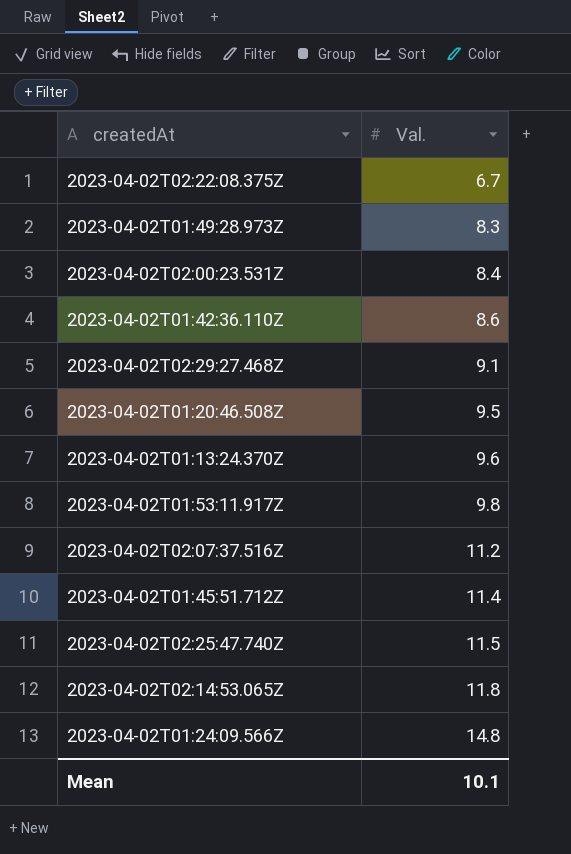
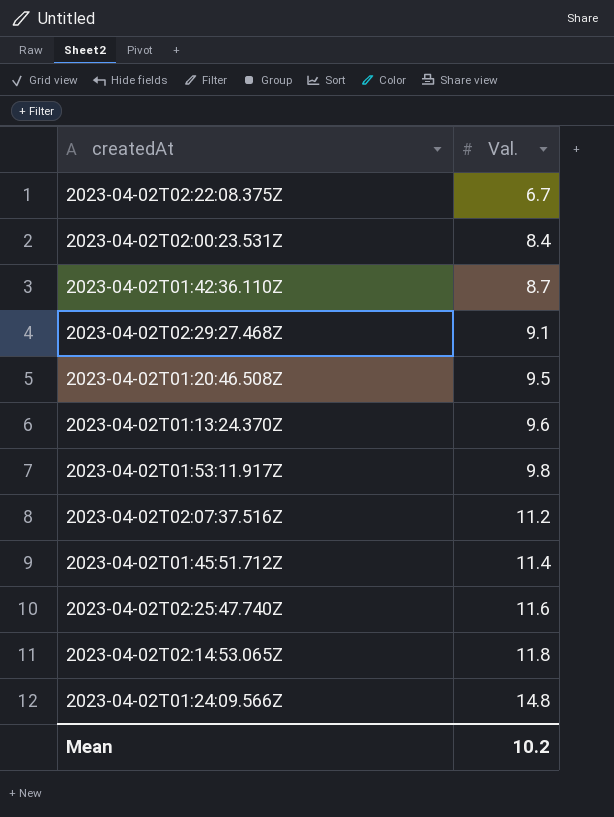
row 2023-04-02T01:49:28.973Z: 8.3 -> none
2023-04-02T01:42:36.110Z | Val.: 8.6 -> 8.7
2023-04-02T02:25:47.740Z | Val.: 11.5 -> 11.6
Mean | Val.: 10.1 -> 10.2

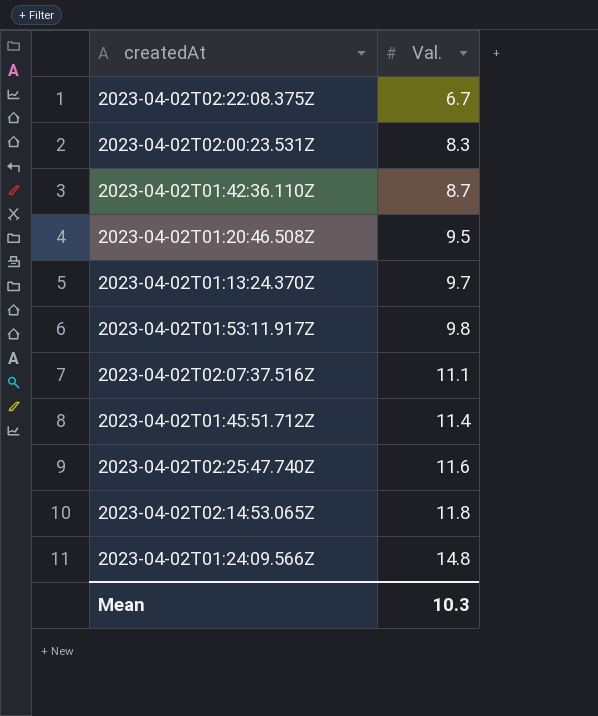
row 2023-04-02T02:29:27.468Z: 9.1 -> none
2023-04-02T02:00:23.531Z | Val.: 8.4 -> 8.3
2023-04-02T01:13:24.370Z | Val.: 9.6 -> 9.7
2023-04-02T02:07:37.516Z | Val.: 11.2 -> 11.1
Mean | Val.: 10.2 -> 10.3

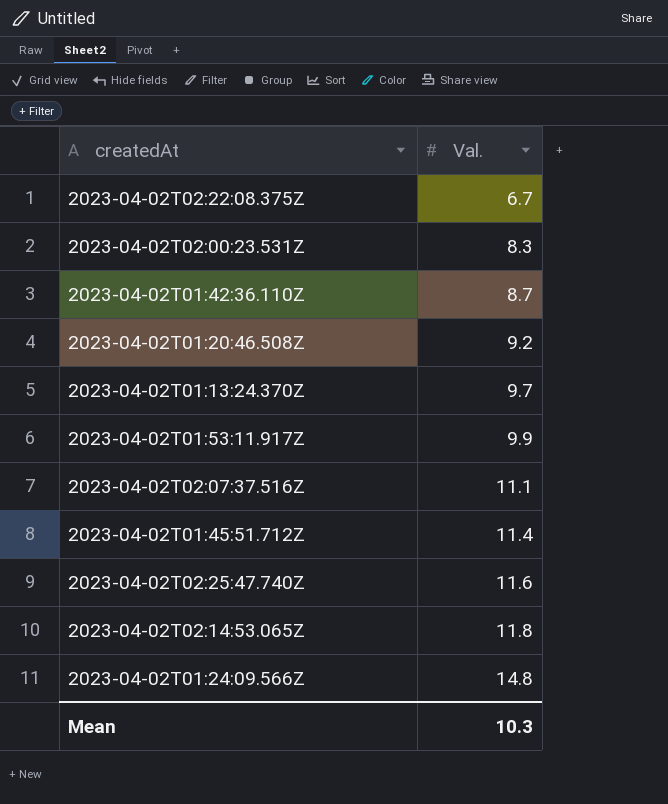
2023-04-02T01:20:46.508Z | Val.: 9.5 -> 9.2
2023-04-02T01:53:11.917Z | Val.: 9.8 -> 9.9

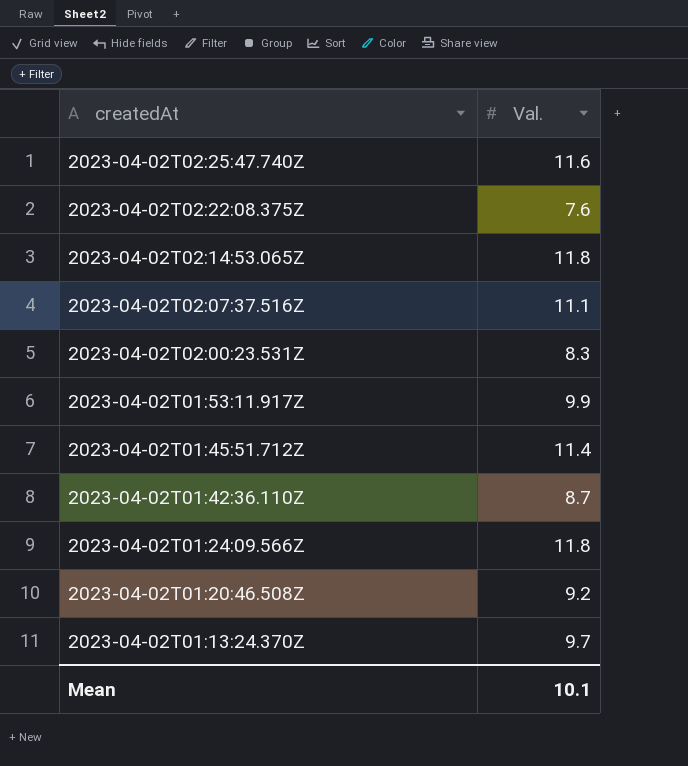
row order: Val. ascending -> createdAt descending
2023-04-02T02:22:08.375Z | Val.: 6.7 -> 7.6
2023-04-02T01:24:09.566Z | Val.: 14.8 -> 11.8
Mean | Val.: 10.3 -> 10.1

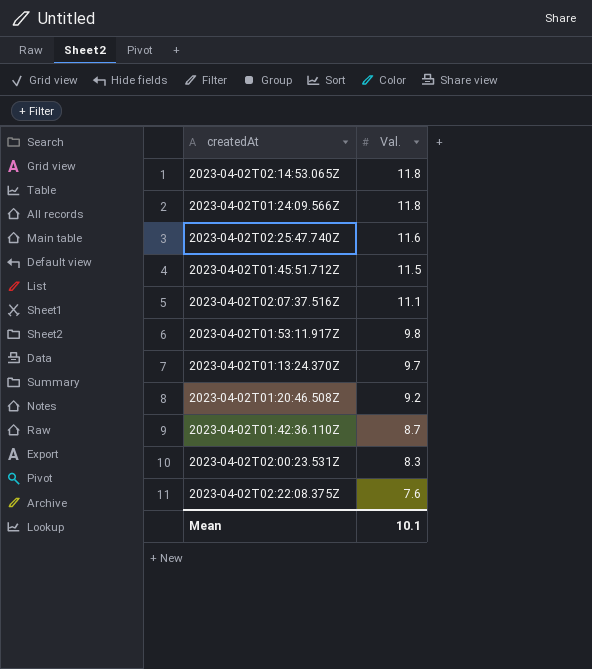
row order: createdAt descending -> Val. descending
2023-04-02T01:45:51.712Z | Val.: 11.4 -> 11.5
2023-04-02T01:53:11.917Z | Val.: 9.9 -> 9.8

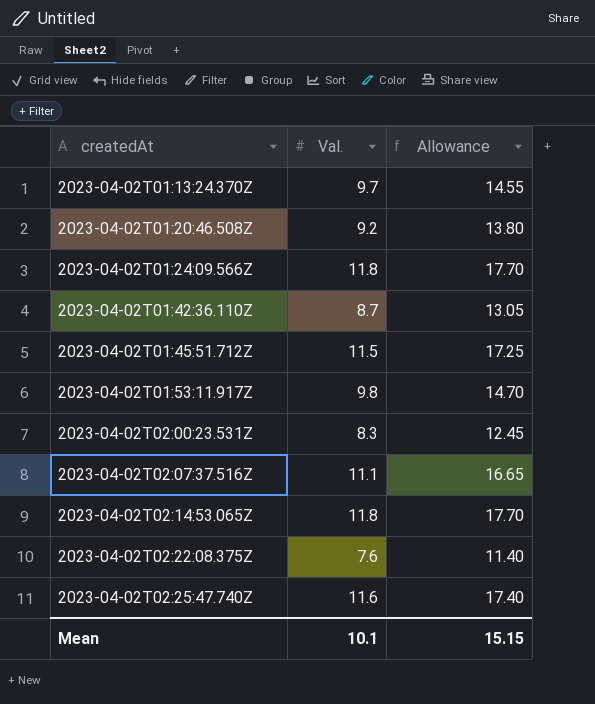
row order: Val. descending -> createdAt ascending
column Allowance | formula: none -> [Val.] * 1.5

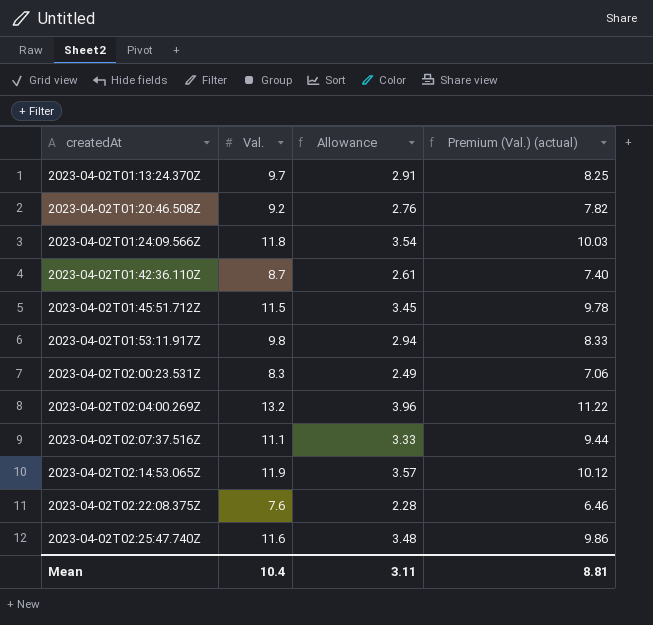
column Allowance | formula: [Val.] * 1.5 -> [Val.] * 0.3
column Premium (Val.) (actual) | formula: none -> [Val.] * 0.85
row 2023-04-02T02:04:00.269Z: none -> 13.2 | 3.96 | 11.22
2023-04-02T02:14:53.065Z | Val.: 11.8 -> 11.9
Mean | Val.: 10.1 -> 10.4
Mean | Allowance: 15.15 -> 3.11

